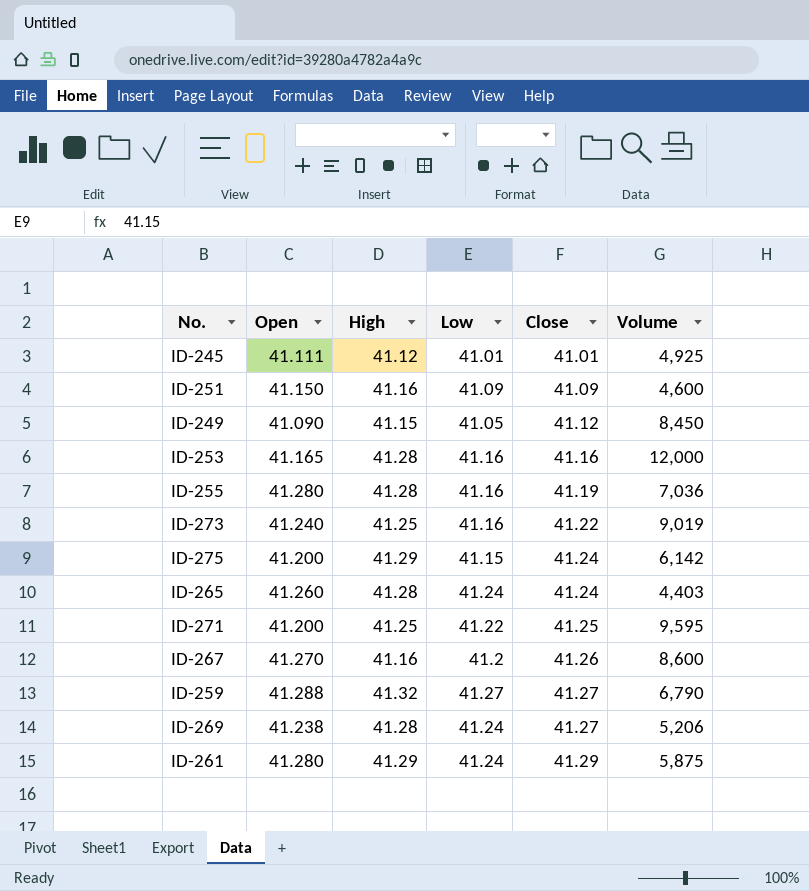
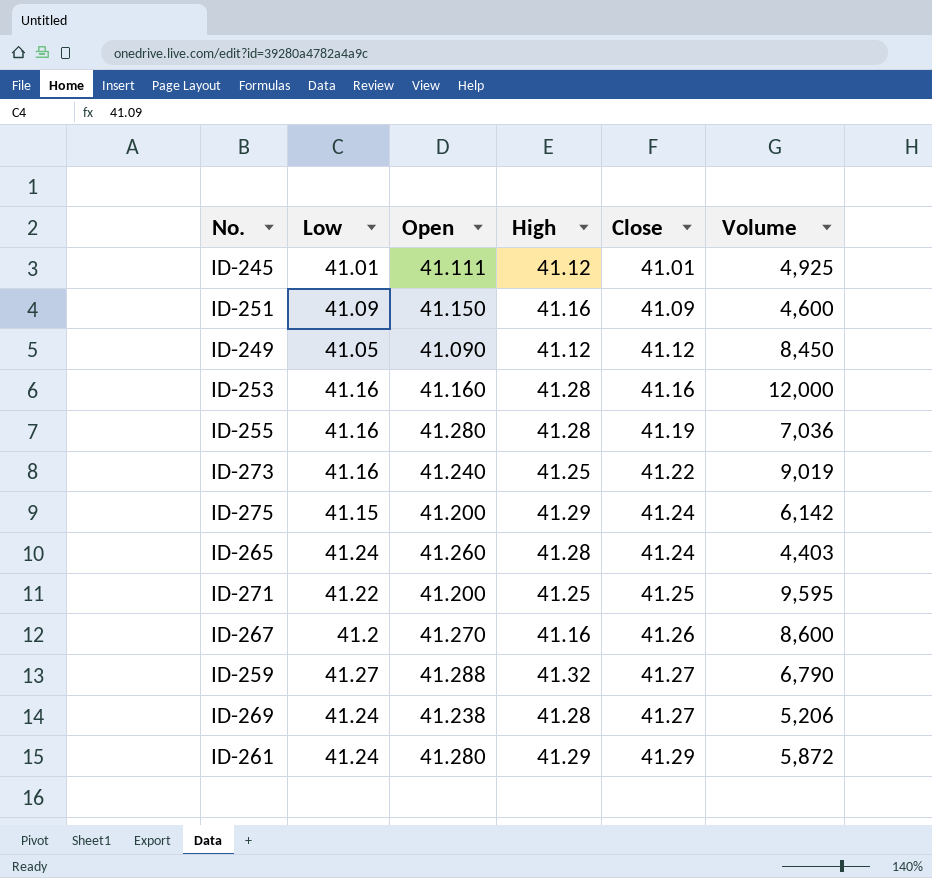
column Low | position: 4 -> 2
ID-249 | High: 41.15 -> 41.12
ID-253 | Open: 41.165 -> 41.160
ID-261 | Volume: 5,875 -> 5,872

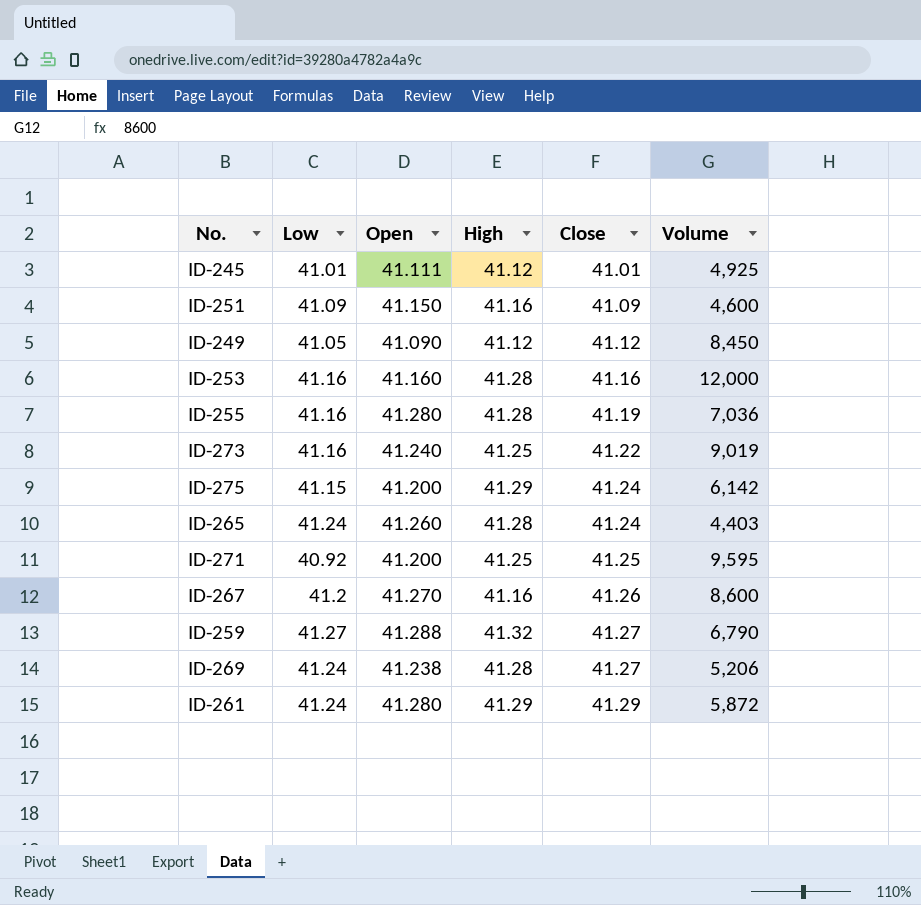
ID-271 | Low: 41.22 -> 40.92

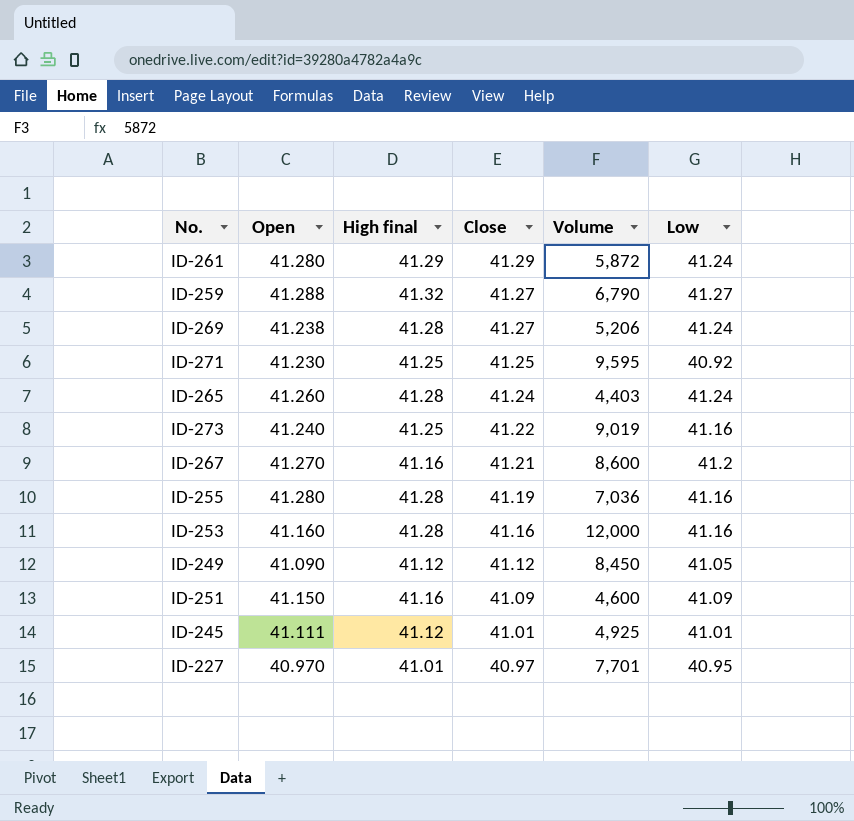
row order: Close ascending -> Close descending
column name: High -> High final
column Low | position: 2 -> 6
row ID-275: 41.15 | 41.200 | 41.29 | 41.24 | 6,142 -> none
ID-271 | Open: 41.200 -> 41.230
ID-267 | Close: 41.26 -> 41.21
row ID-227: none -> 40.970 | 41.01 | 40.97 | 7,701 | 40.95

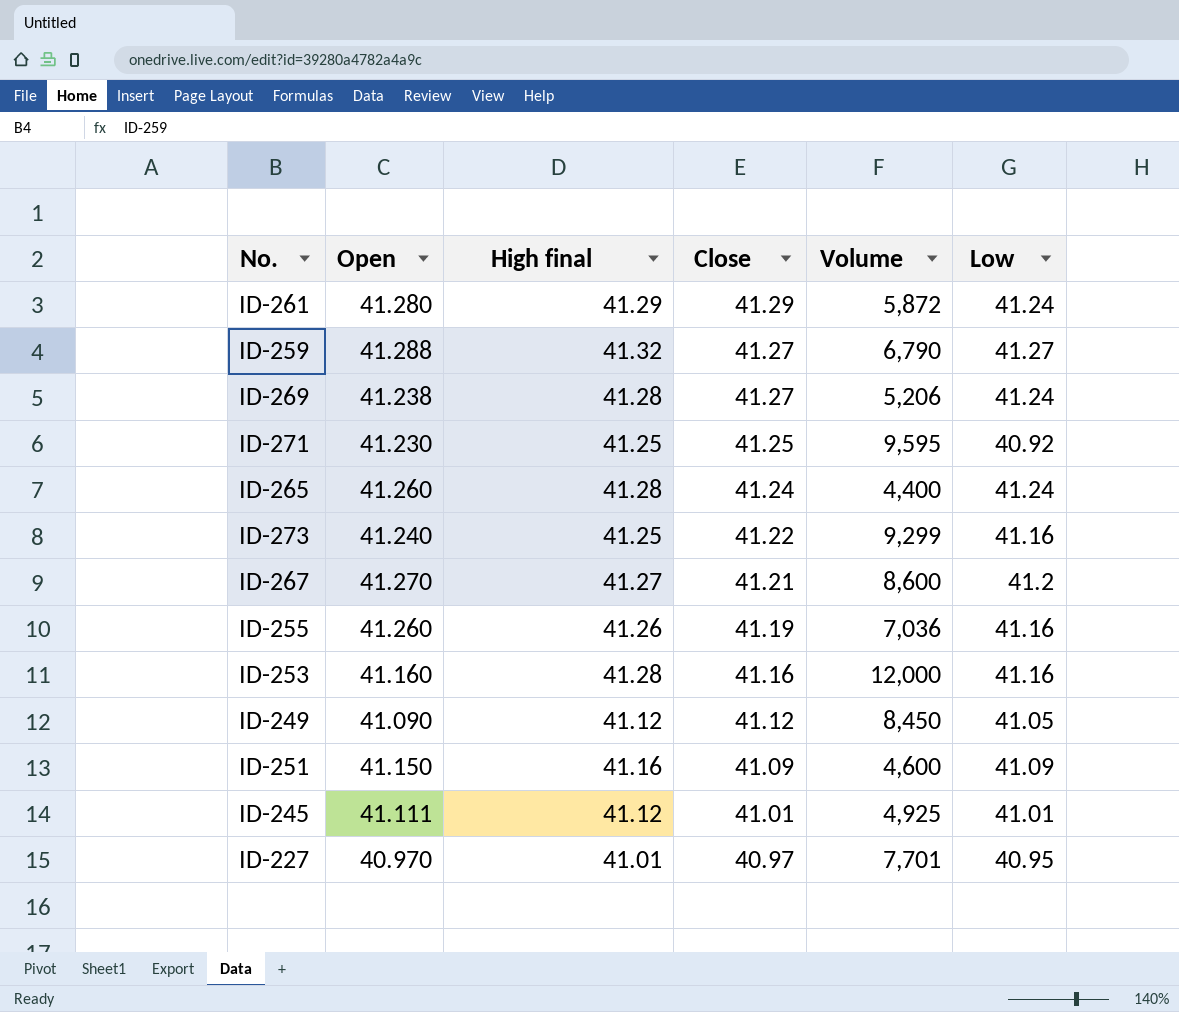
ID-265 | Volume: 4,403 -> 4,400
ID-273 | Volume: 9,019 -> 9,299
ID-267 | High final: 41.16 -> 41.27
ID-255 | Open: 41.280 -> 41.260
ID-255 | High final: 41.28 -> 41.26

